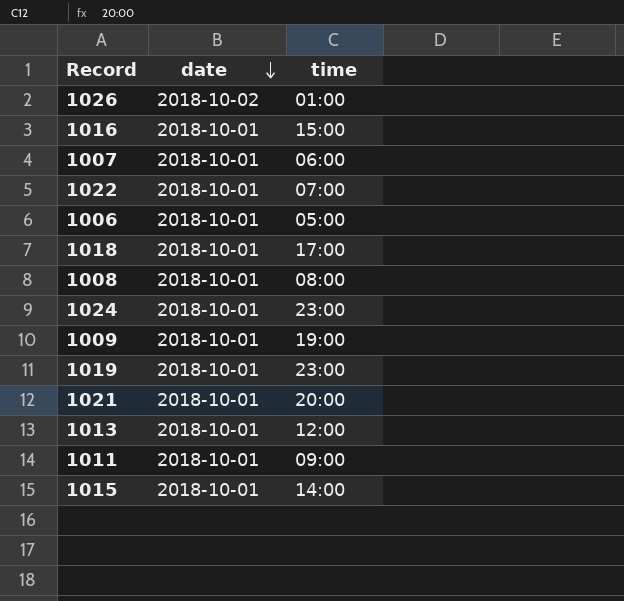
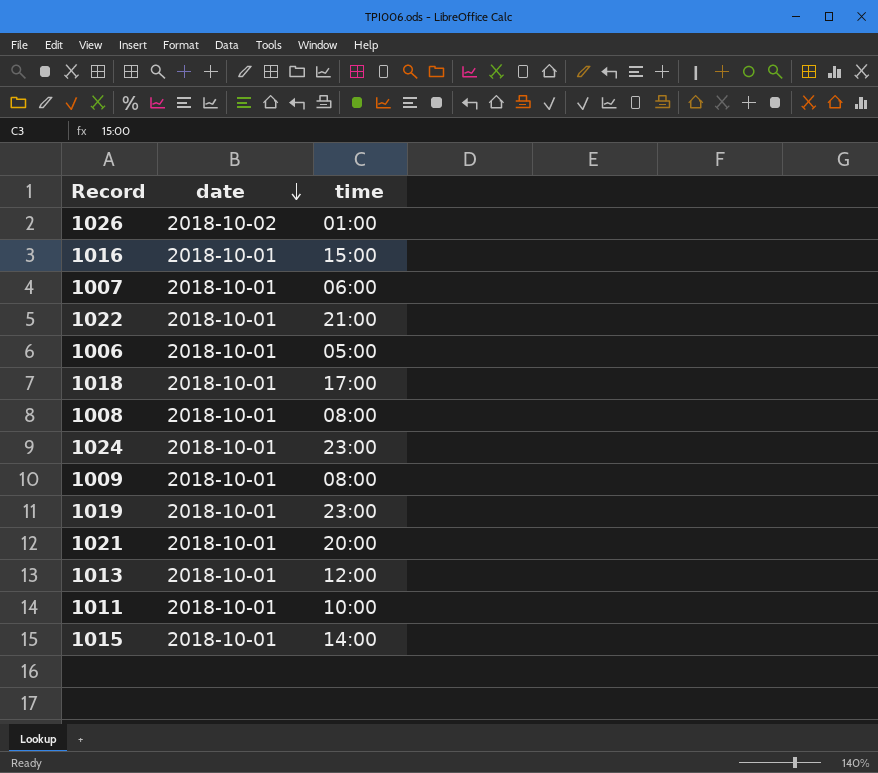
1022 | time: 07:00 -> 21:00
1009 | time: 19:00 -> 08:00
1011 | time: 09:00 -> 10:00

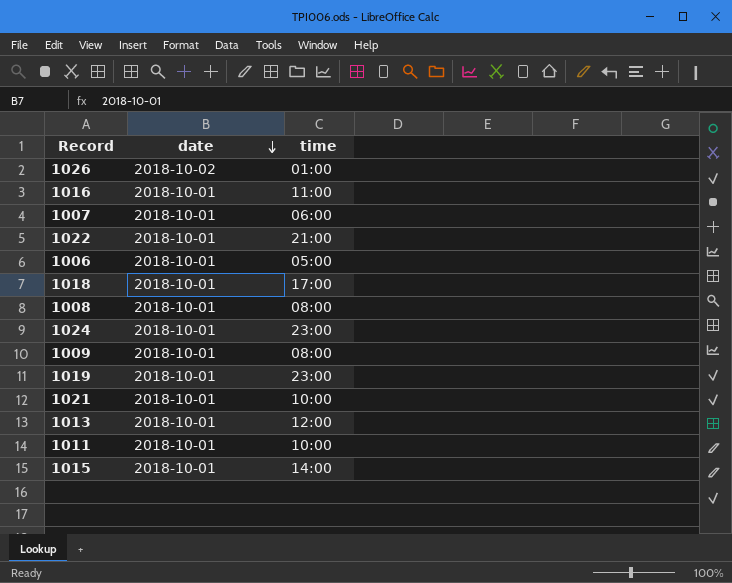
1016 | time: 15:00 -> 11:00
1021 | time: 20:00 -> 10:00

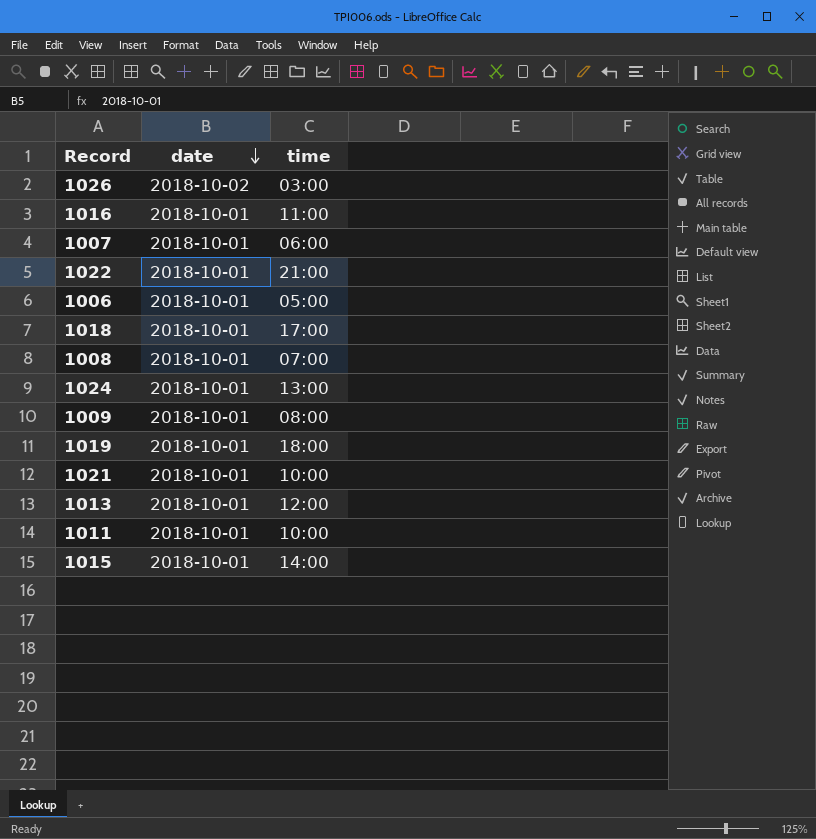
1026 | time: 01:00 -> 03:00
1008 | time: 08:00 -> 07:00
1024 | time: 23:00 -> 13:00
1019 | time: 23:00 -> 18:00

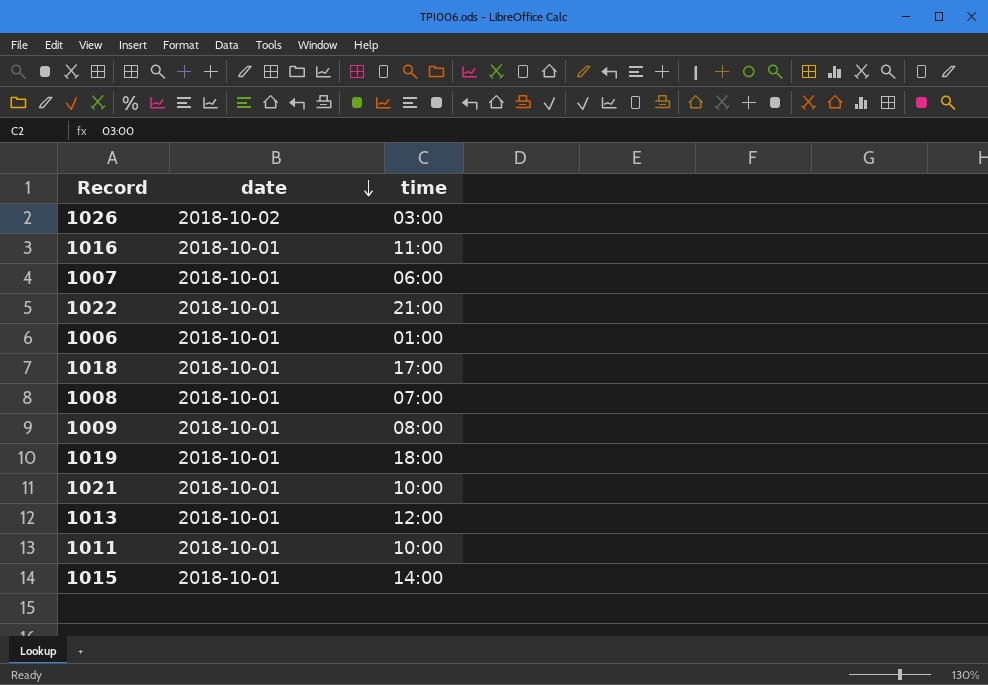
row 1024: 2018-10-01 | 13:00 -> none
1006 | time: 05:00 -> 01:00

